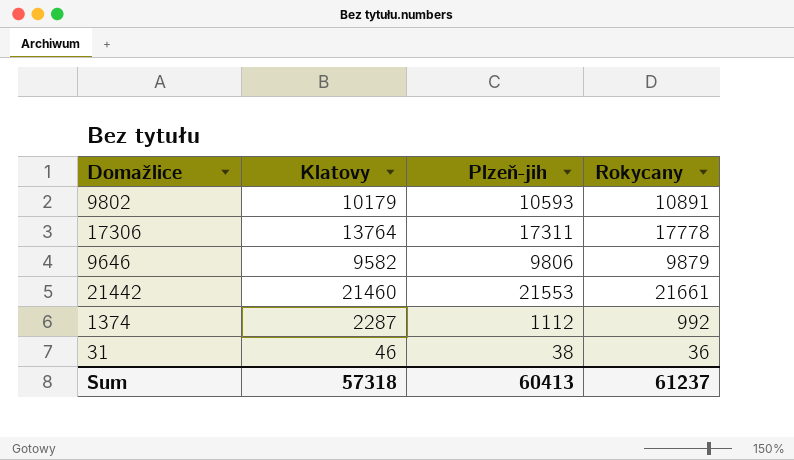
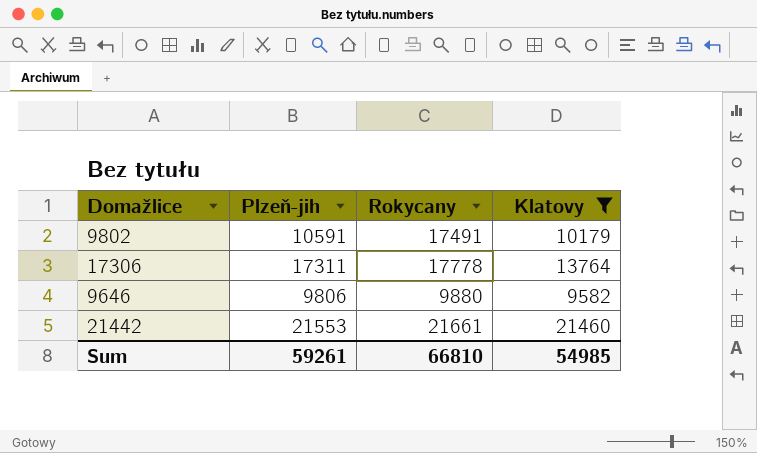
filter: none -> Klatovy >= 9582
column Klatovy | position: 2 -> 4
9802 | Plzeň-jih: 10593 -> 10591
9802 | Rokycany: 10891 -> 17491
9646 | Rokycany: 9879 -> 9880
Sum | Plzeň-jih: 60413 -> 59261
Sum | Rokycany: 61237 -> 66810
Sum | Klatovy: 57318 -> 54985

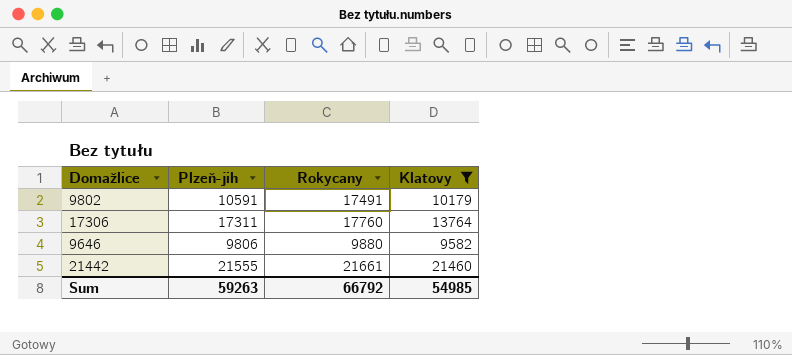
17306 | Rokycany: 17778 -> 17760
21442 | Plzeň-jih: 21553 -> 21555
Sum | Plzeň-jih: 59261 -> 59263
Sum | Rokycany: 66810 -> 66792

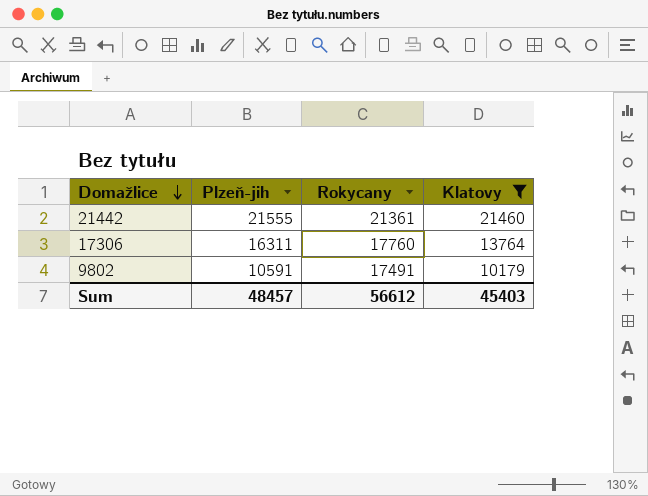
row order: none -> Domažlice descending
row 9646: 9806 | 9880 | 9582 -> none
21442 | Rokycany: 21661 -> 21361
17306 | Plzeň-jih: 17311 -> 16311
Sum | Plzeň-jih: 59263 -> 48457
Sum | Rokycany: 66792 -> 56612
Sum | Klatovy: 54985 -> 45403

